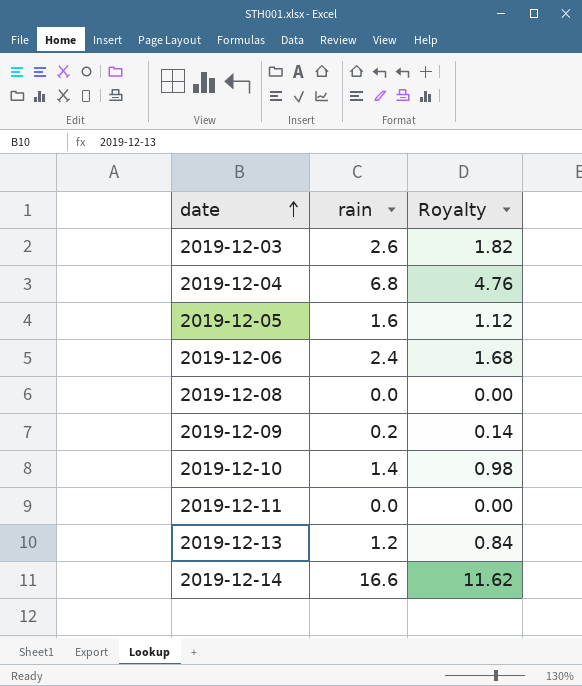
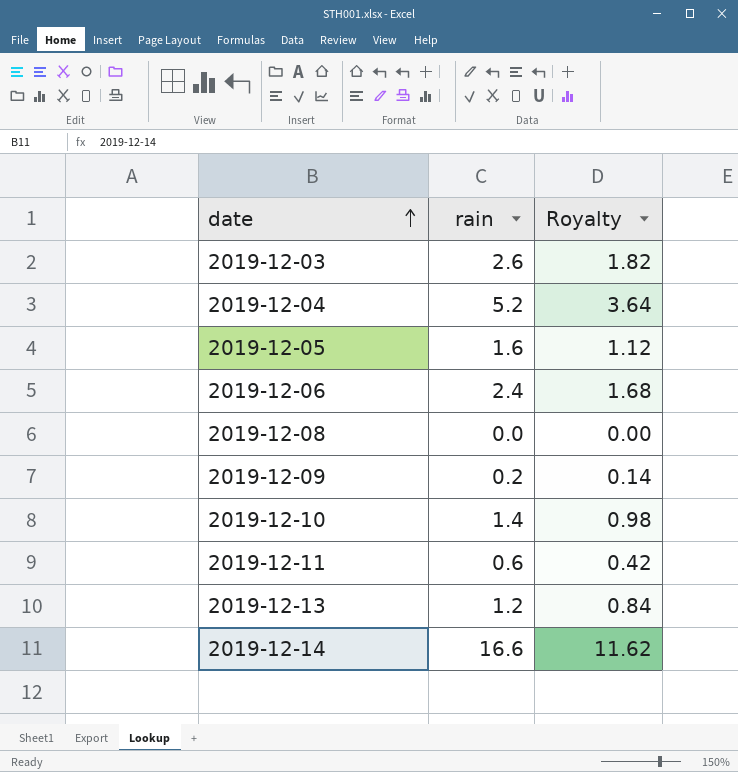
2019-12-04 | rain: 6.8 -> 5.2
2019-12-04 | Royalty: 4.76 -> 3.64
2019-12-11 | rain: 0.0 -> 0.6
2019-12-11 | Royalty: 0.00 -> 0.42

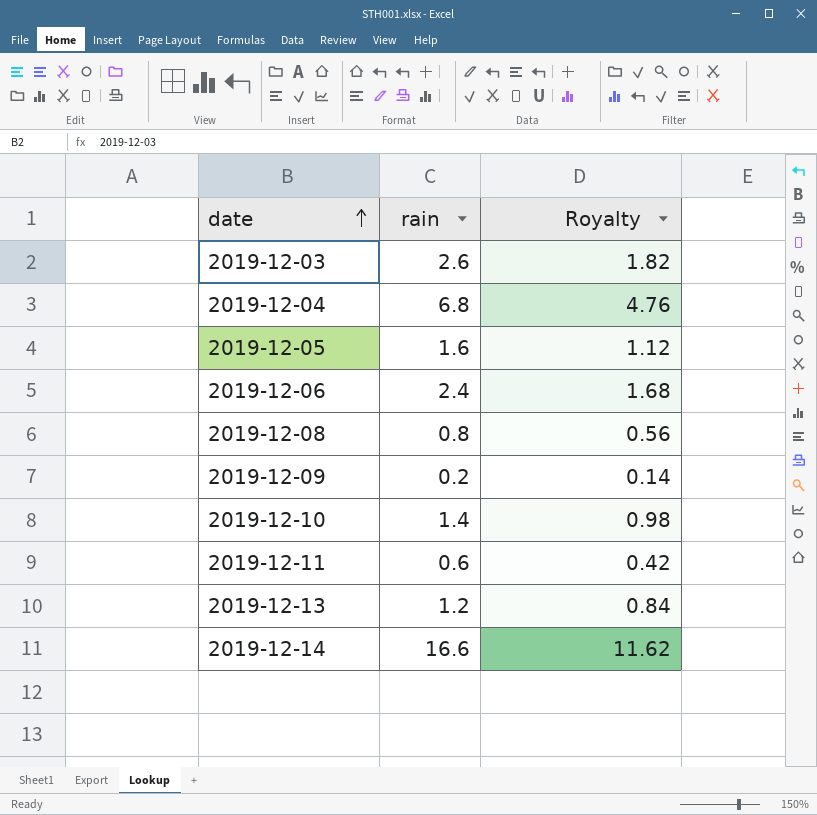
2019-12-04 | rain: 5.2 -> 6.8
2019-12-04 | Royalty: 3.64 -> 4.76
2019-12-08 | rain: 0.0 -> 0.8
2019-12-08 | Royalty: 0.00 -> 0.56

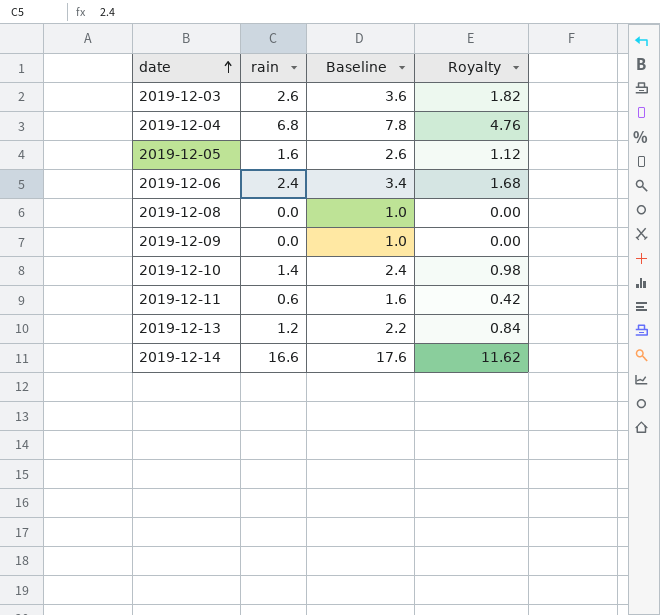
column Baseline | formula: none -> [rain] + 1
2019-12-08 | rain: 0.8 -> 0.0
2019-12-08 | Royalty: 0.56 -> 0.00
2019-12-09 | rain: 0.2 -> 0.0
2019-12-09 | Royalty: 0.14 -> 0.00

